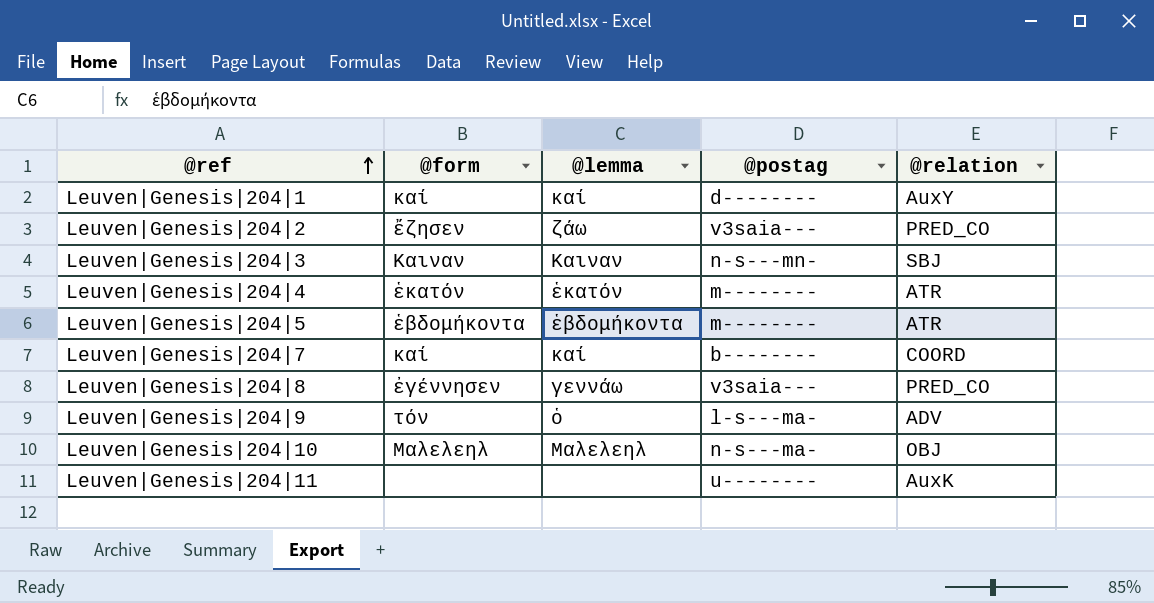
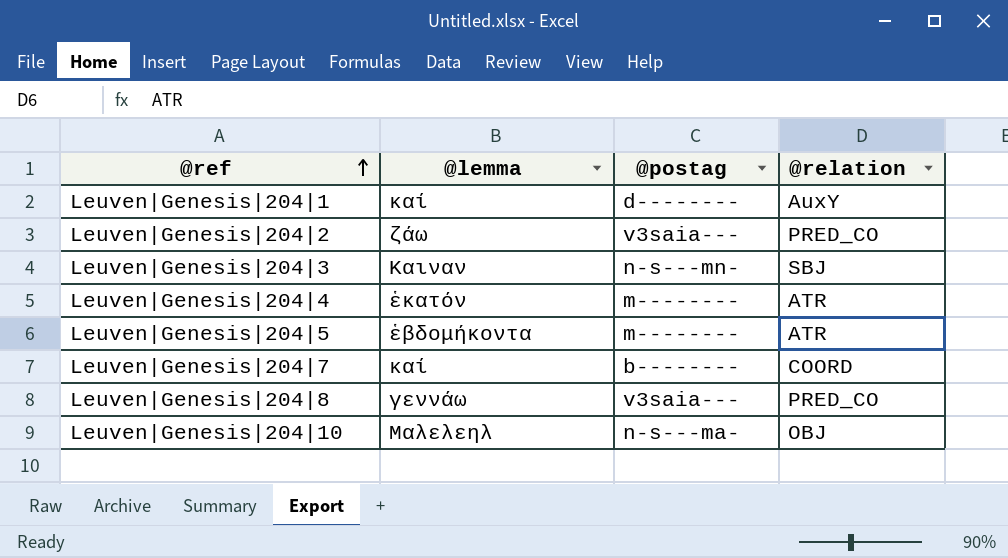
column @form | position: 2 -> none
row Leuven|Genesis|204|9: τόν | ὁ | l-s---ma- | ADV -> none
row Leuven|Genesis|204|11: none | none | u-------- | AuxK -> none

